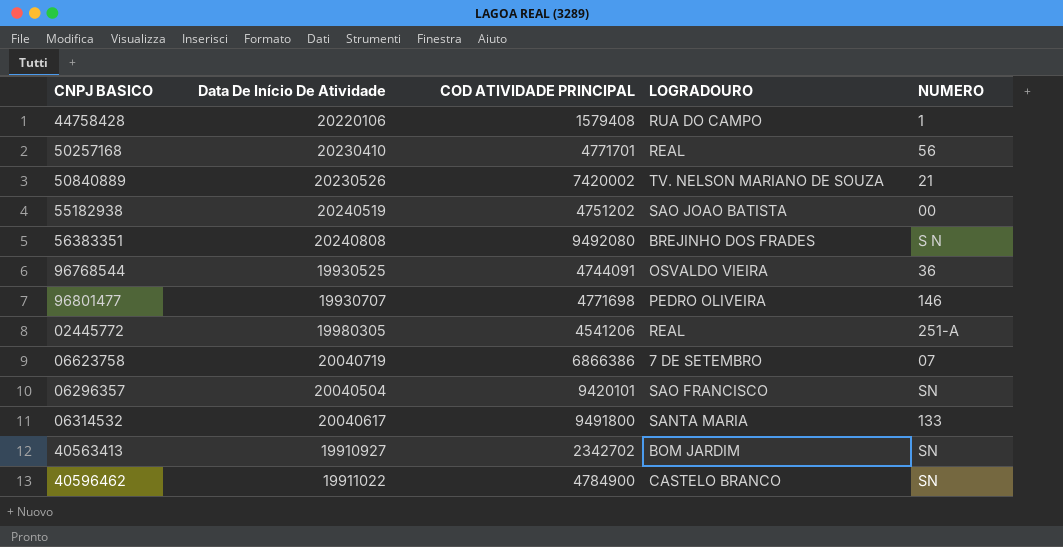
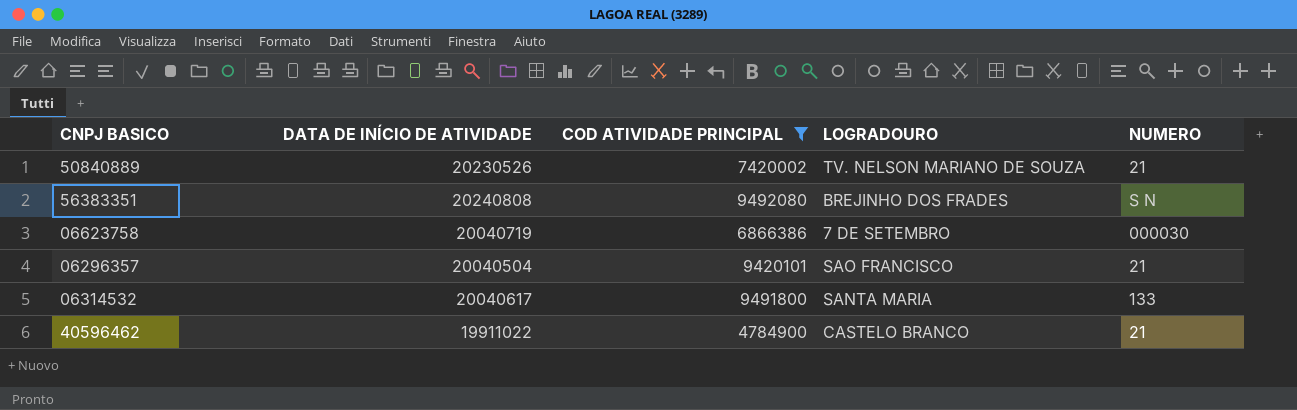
filter: none -> COD ATIVIDADE PRINCIPAL >= 4784900
column name: Data De Início De Atividade -> DATA DE INÍCIO DE ATIVIDADE
06623758 | NUMERO: 07 -> 000030
06296357 | NUMERO: SN -> 21
40596462 | NUMERO: SN -> 21

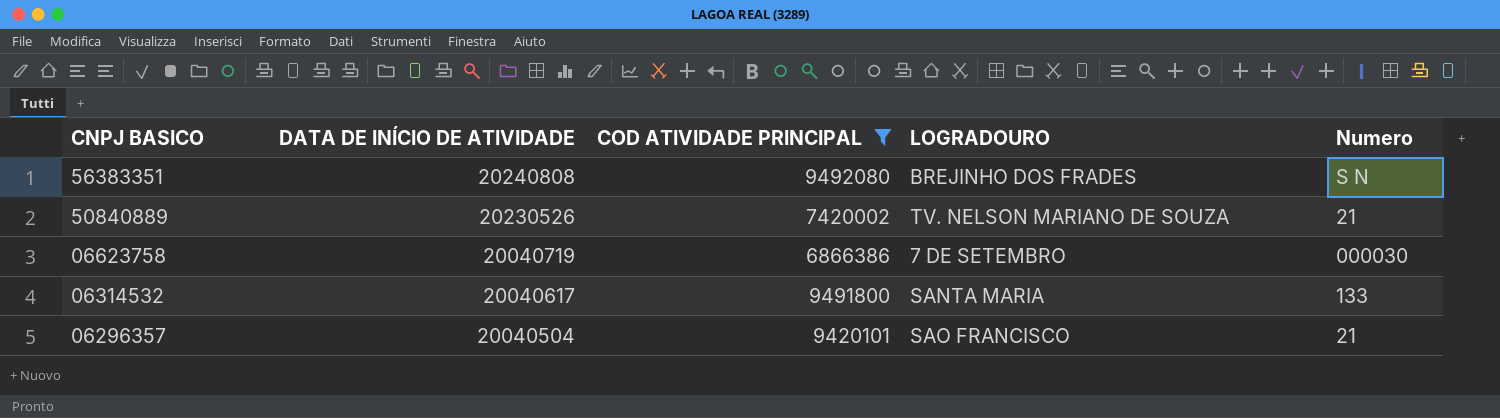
row order: none -> CNPJ BASICO descending
column name: NUMERO -> Numero
row 40596462: 19911022 | 4784900 | CASTELO BRANCO | 21 -> none

